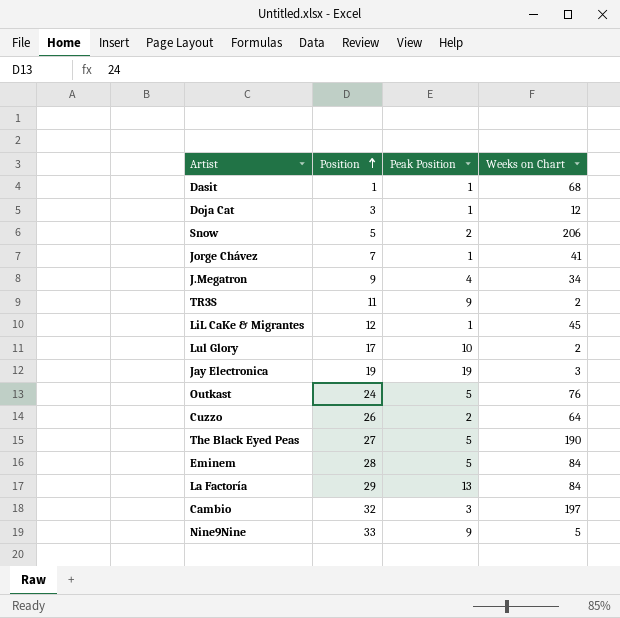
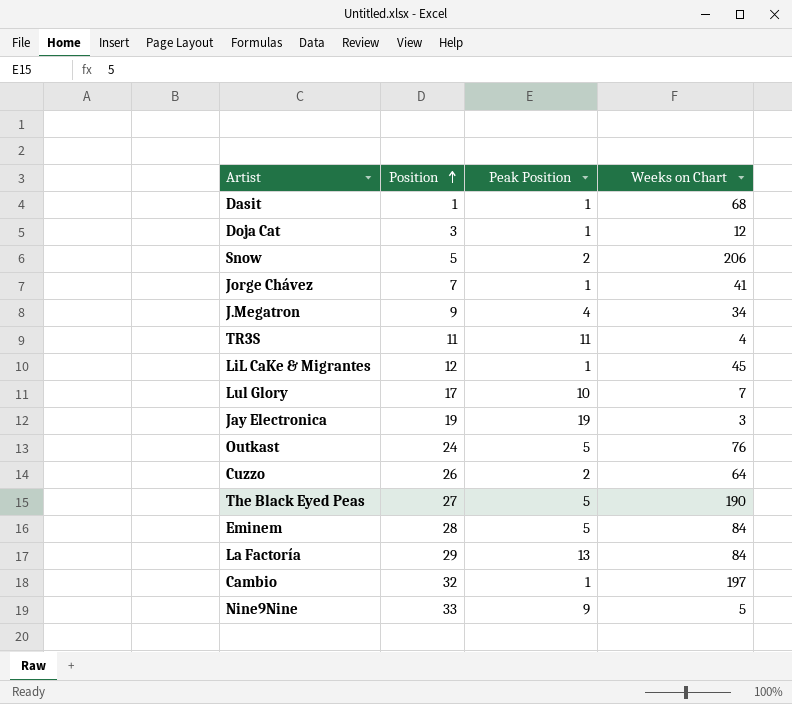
TR3S | Peak Position: 9 -> 11
TR3S | Weeks on Chart: 2 -> 4
Lul Glory | Weeks on Chart: 2 -> 7
Cambio | Peak Position: 3 -> 1

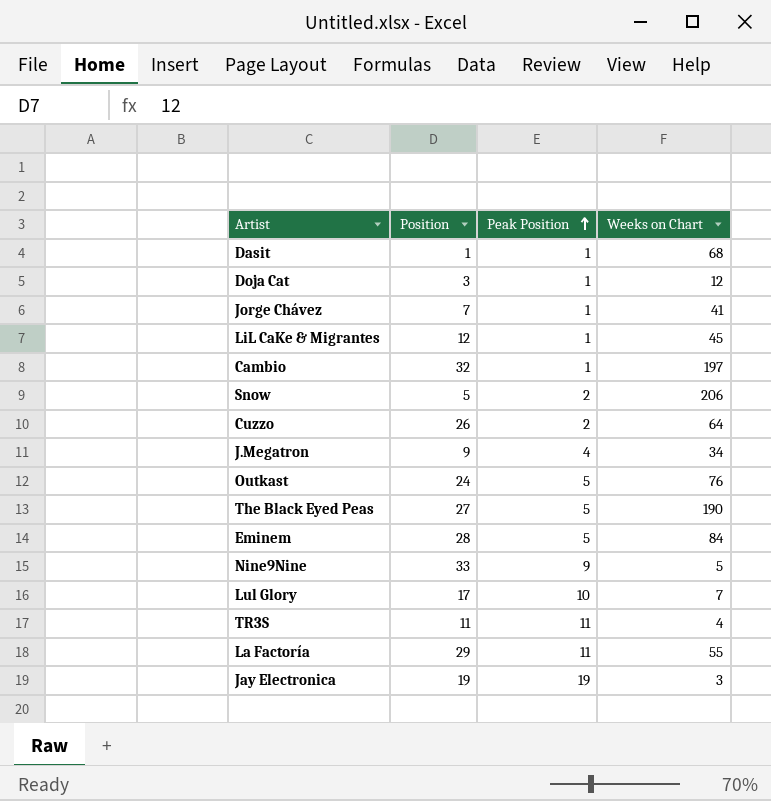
row order: Position ascending -> Peak Position ascending
La Factoría | Peak Position: 13 -> 11
La Factoría | Weeks on Chart: 84 -> 55

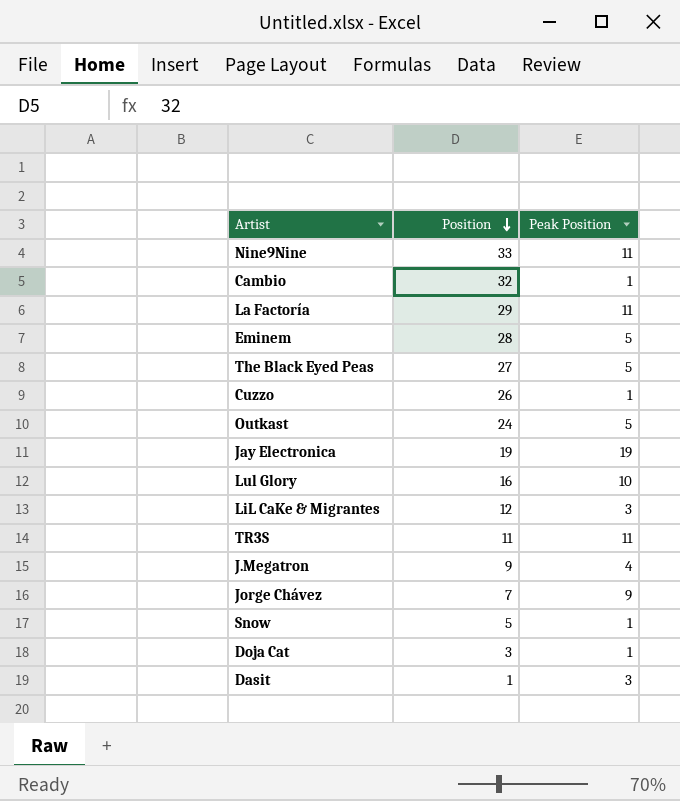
row order: Peak Position ascending -> Position descending
column Weeks on Chart | position: 4 -> none
Nine9Nine | Peak Position: 9 -> 11
Cuzzo | Peak Position: 2 -> 1
Lul Glory | Position: 17 -> 16
LiL CaKe & Migrantes | Peak Position: 1 -> 3
Jorge Chávez | Peak Position: 1 -> 9
Snow | Peak Position: 2 -> 1
Dasit | Peak Position: 1 -> 3

